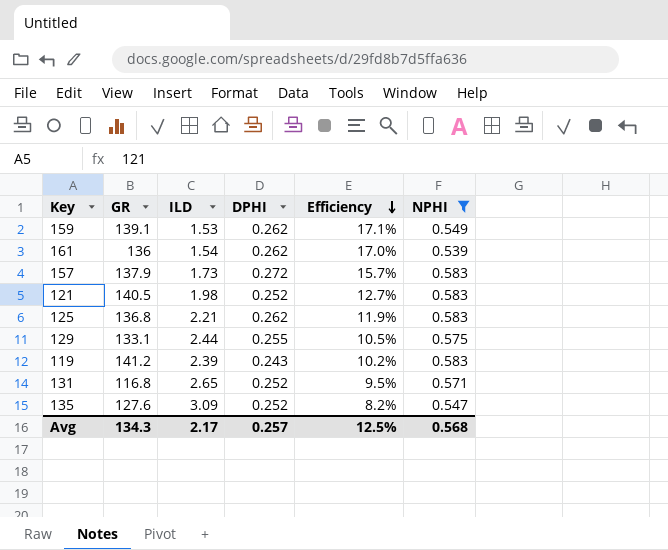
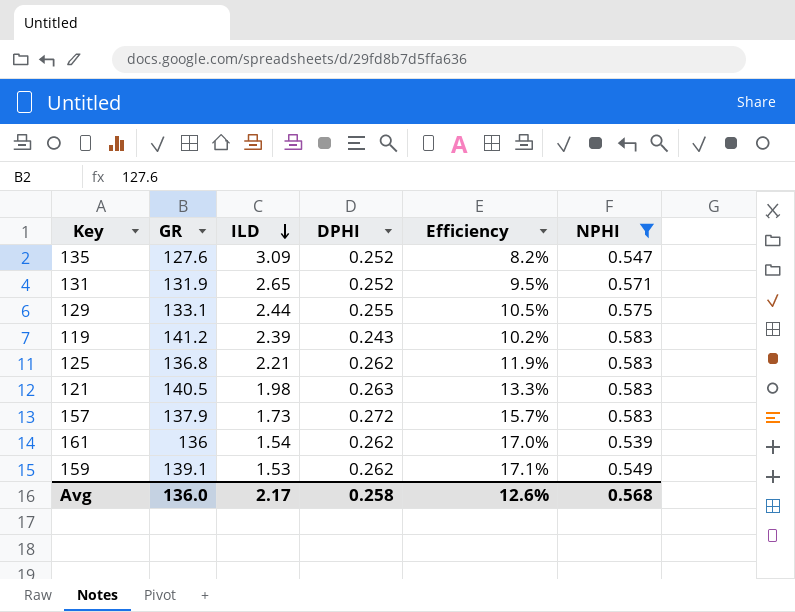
row order: Efficiency descending -> ILD descending
131 | GR: 116.8 -> 131.9
121 | DPHI: 0.252 -> 0.263
121 | Efficiency: 12.7% -> 13.3%
Avg | GR: 134.3 -> 136.0
Avg | DPHI: 0.257 -> 0.258
Avg | Efficiency: 12.5% -> 12.6%

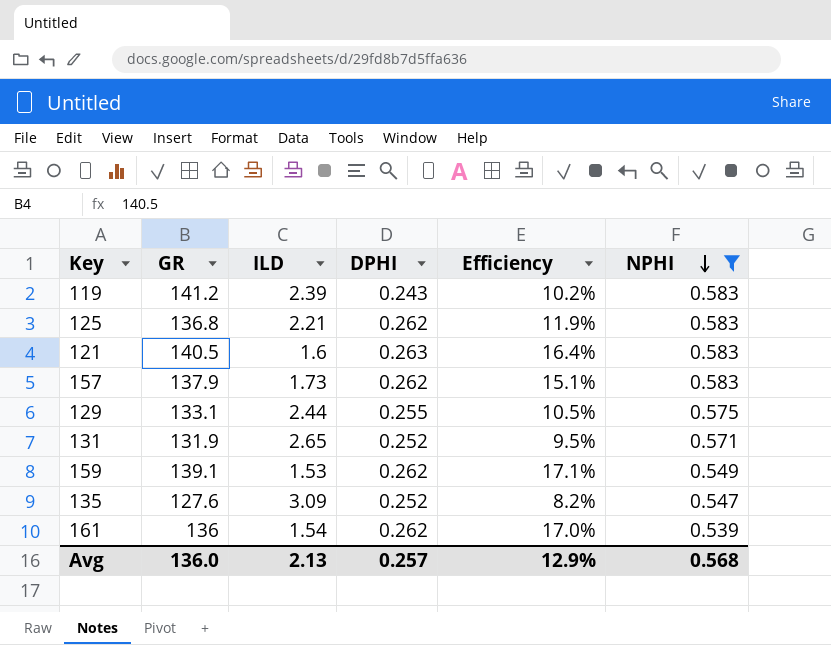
row order: ILD descending -> NPHI descending
121 | ILD: 1.98 -> 1.6
121 | Efficiency: 13.3% -> 16.4%
157 | DPHI: 0.272 -> 0.262
157 | Efficiency: 15.7% -> 15.1%
Avg | ILD: 2.17 -> 2.13
Avg | DPHI: 0.258 -> 0.257
Avg | Efficiency: 12.6% -> 12.9%

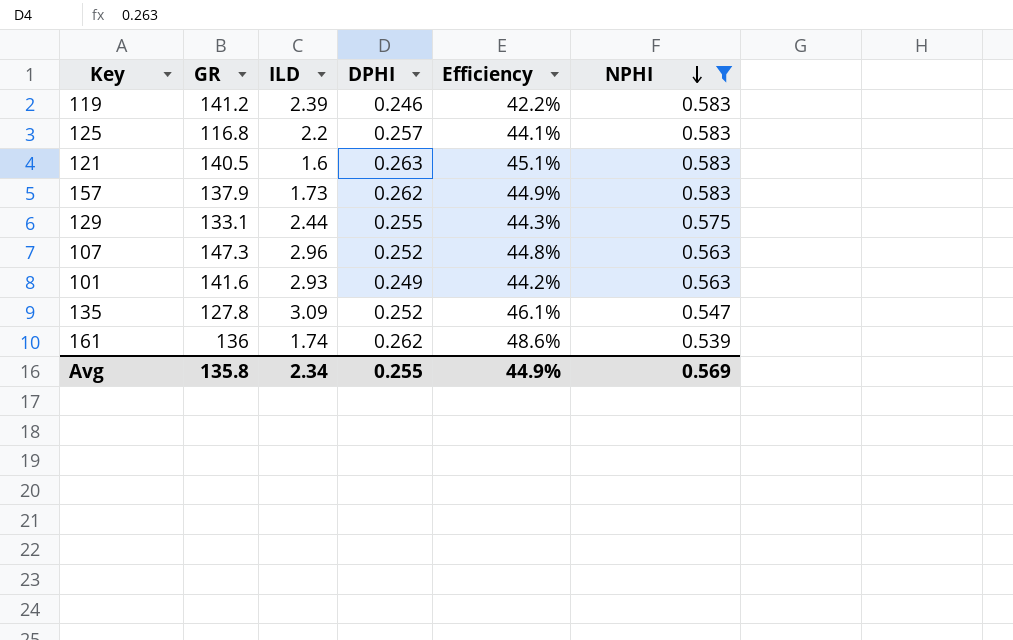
column Efficiency | formula: [DPHI] / [ILD] -> [DPHI] / [NPHI]
row 131: 131.9 | 2.65 | 0.252 | 9.5% | 0.571 -> none
row 159: 139.1 | 1.53 | 0.262 | 17.1% | 0.549 -> none
119 | DPHI: 0.243 -> 0.246
125 | GR: 136.8 -> 116.8
125 | ILD: 2.21 -> 2.2
125 | DPHI: 0.262 -> 0.257
row 107: none -> 147.3 | 2.96 | 0.252 | 44.8% | 0.563
row 101: none -> 141.6 | 2.93 | 0.249 | 44.2% | 0.563
135 | GR: 127.6 -> 127.8
161 | ILD: 1.54 -> 1.74
Avg | GR: 136.0 -> 135.8
Avg | ILD: 2.13 -> 2.34
Avg | DPHI: 0.257 -> 0.255
Avg | Efficiency: 12.9% -> 44.9%
Avg | NPHI: 0.568 -> 0.569

